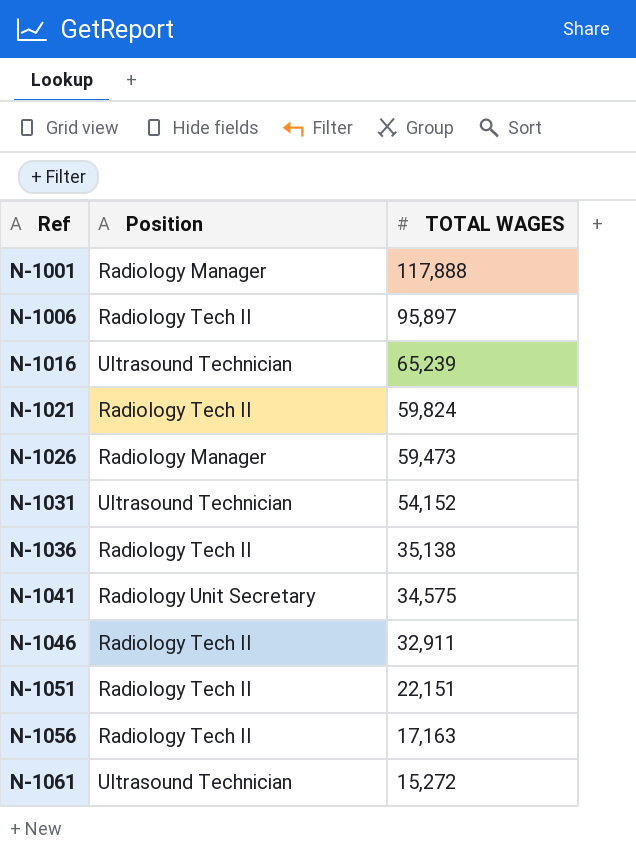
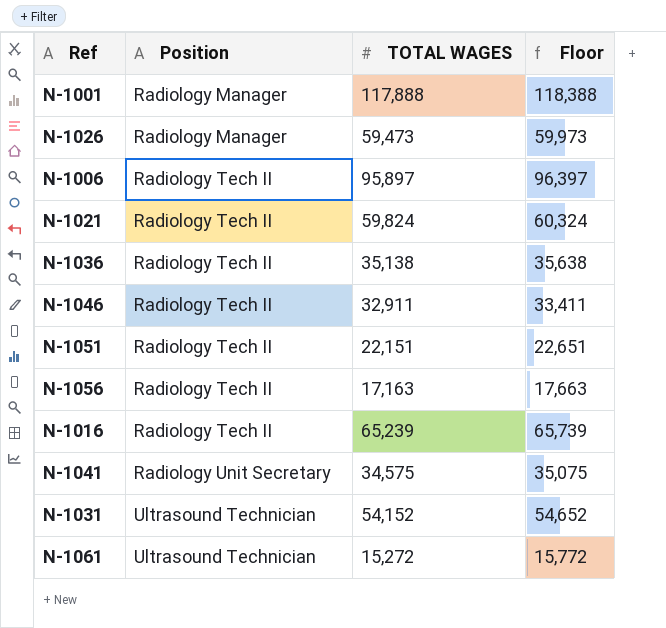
row order: Ref ascending -> Position ascending
column Floor | formula: none -> [TOTAL WAGES] + 500
N-1016 | Position: Ultrasound Technician -> Radiology Tech II

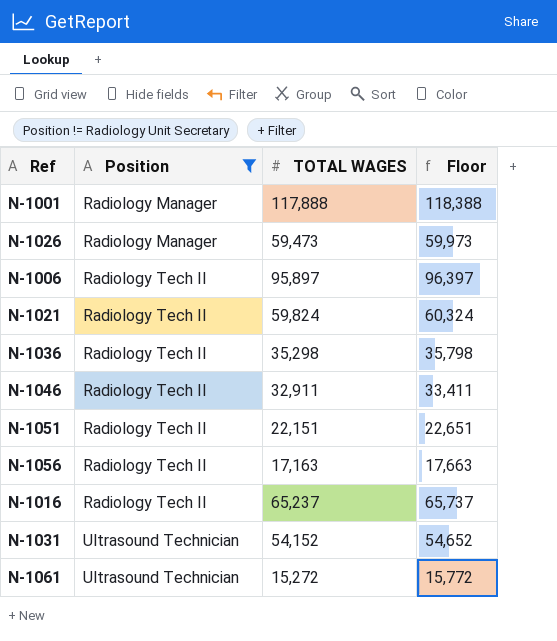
filter: none -> Position != Radiology Unit Secretary
N-1036 | TOTAL WAGES: 35,138 -> 35,298
N-1036 | Floor: 35,638 -> 35,798
N-1016 | TOTAL WAGES: 65,239 -> 65,237
N-1016 | Floor: 65,739 -> 65,737

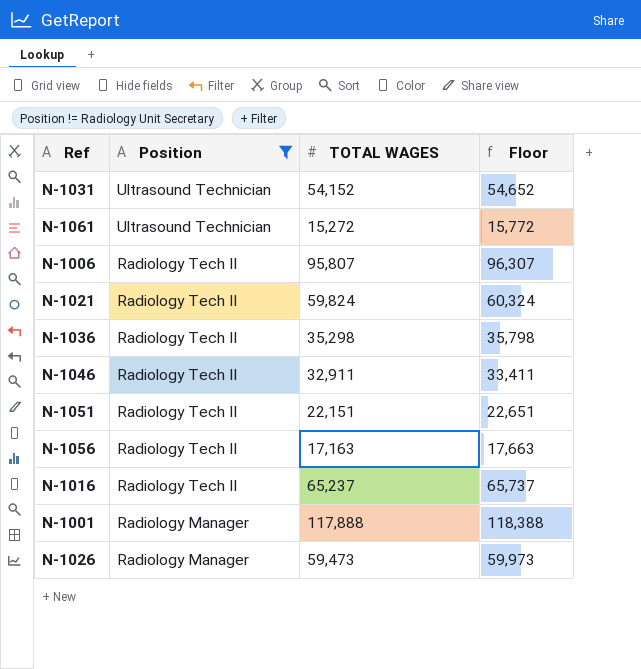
row order: Position ascending -> Position descending
N-1006 | TOTAL WAGES: 95,897 -> 95,807
N-1006 | Floor: 96,397 -> 96,307

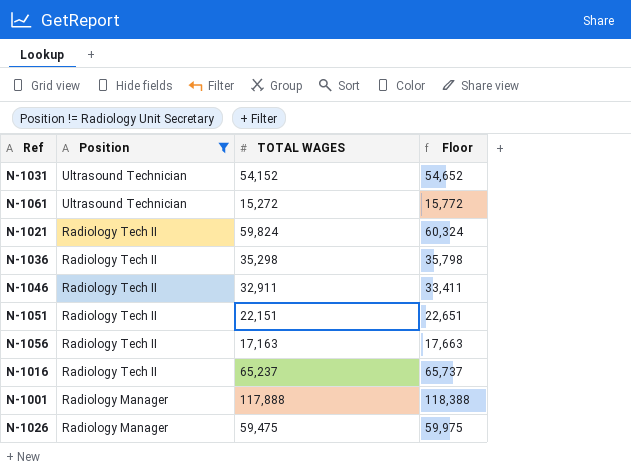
row N-1006: Radiology Tech II | 95,807 | 96,307 -> none
N-1026 | TOTAL WAGES: 59,473 -> 59,475
N-1026 | Floor: 59,973 -> 59,975

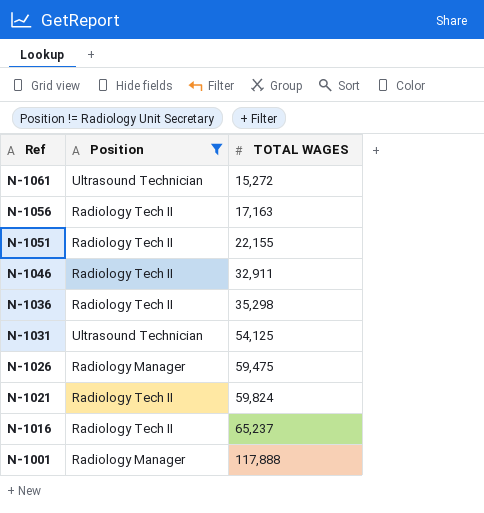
row order: Position descending -> Ref descending
column Floor | formula: [TOTAL WAGES] + 500 -> none
N-1051 | TOTAL WAGES: 22,151 -> 22,155
N-1031 | TOTAL WAGES: 54,152 -> 54,125

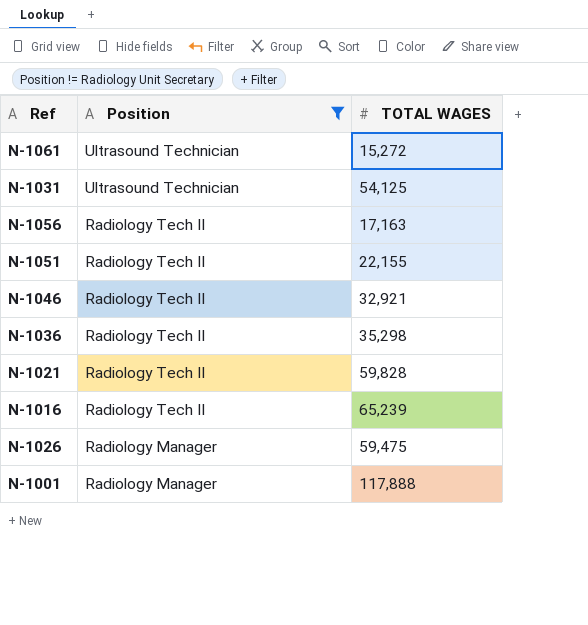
row order: Ref descending -> Position descending
N-1046 | TOTAL WAGES: 32,911 -> 32,921
N-1021 | TOTAL WAGES: 59,824 -> 59,828
N-1016 | TOTAL WAGES: 65,237 -> 65,239

